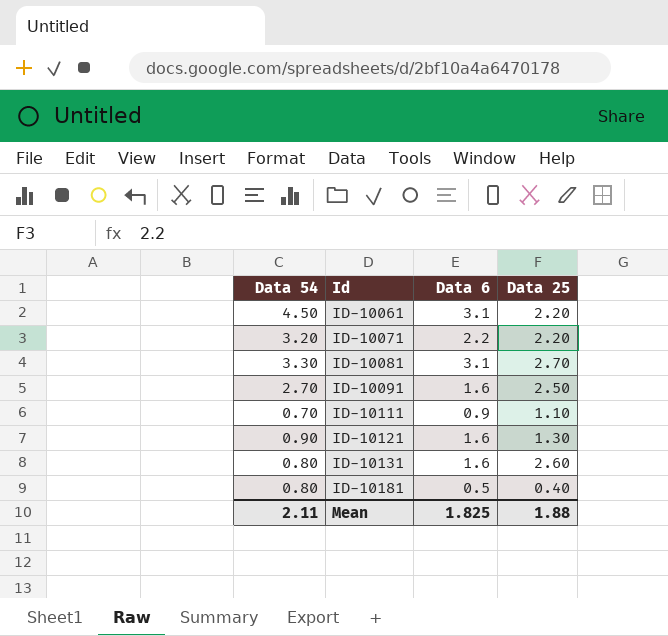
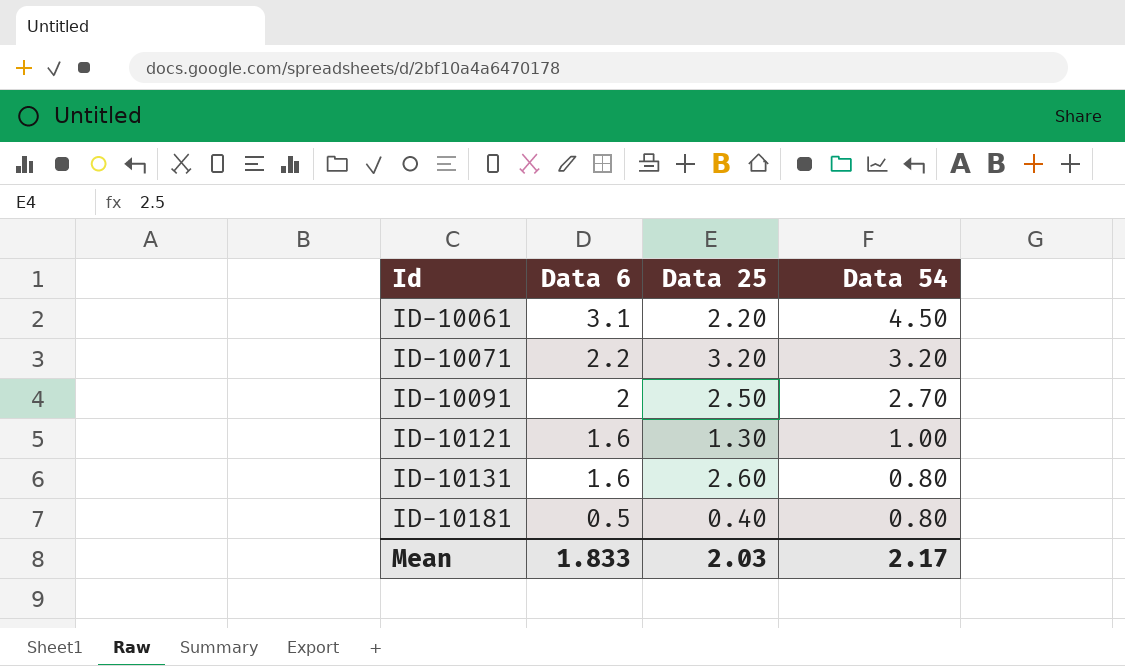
column Data 54 | position: 1 -> 4
row ID-10081: 3.30 | 3.1 | 2.70 -> none
row ID-10111: 0.70 | 0.9 | 1.10 -> none
ID-10071 | Data 25: 2.20 -> 3.20
ID-10091 | Data 6: 1.6 -> 2
ID-10121 | Data 54: 0.90 -> 1.00
Mean | Data 6: 1.825 -> 1.833
Mean | Data 25: 1.88 -> 2.03
Mean | Data 54: 2.11 -> 2.17

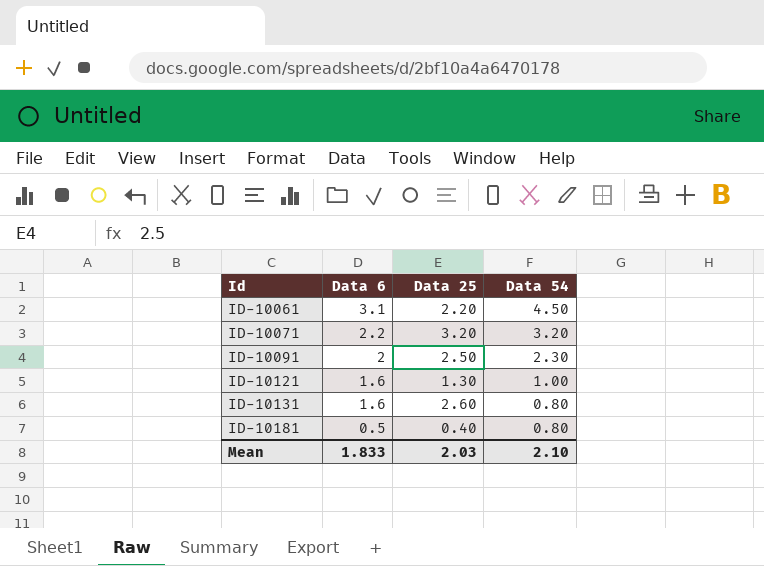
ID-10091 | Data 54: 2.70 -> 2.30
Mean | Data 54: 2.17 -> 2.10

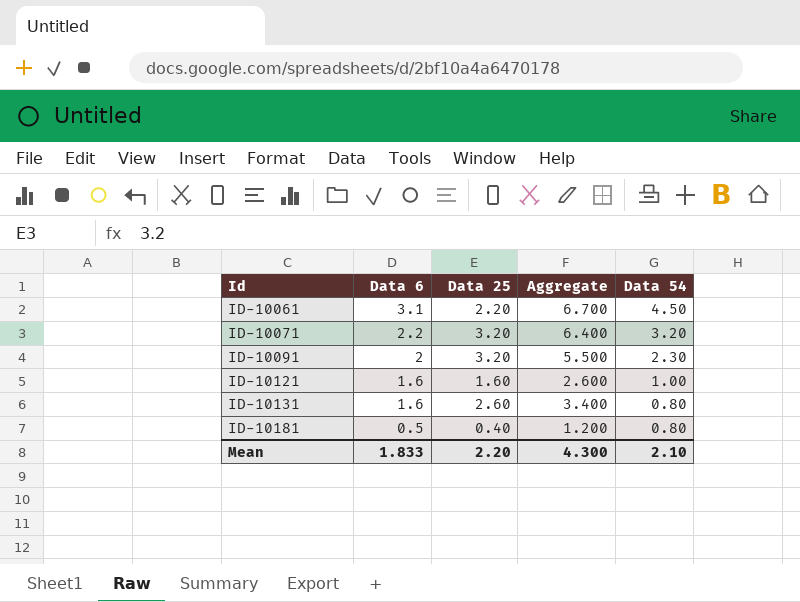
column Aggregate | formula: none -> [Data 25] + [Data 54]
ID-10091 | Data 25: 2.50 -> 3.20
ID-10121 | Data 25: 1.30 -> 1.60
Mean | Data 25: 2.03 -> 2.20

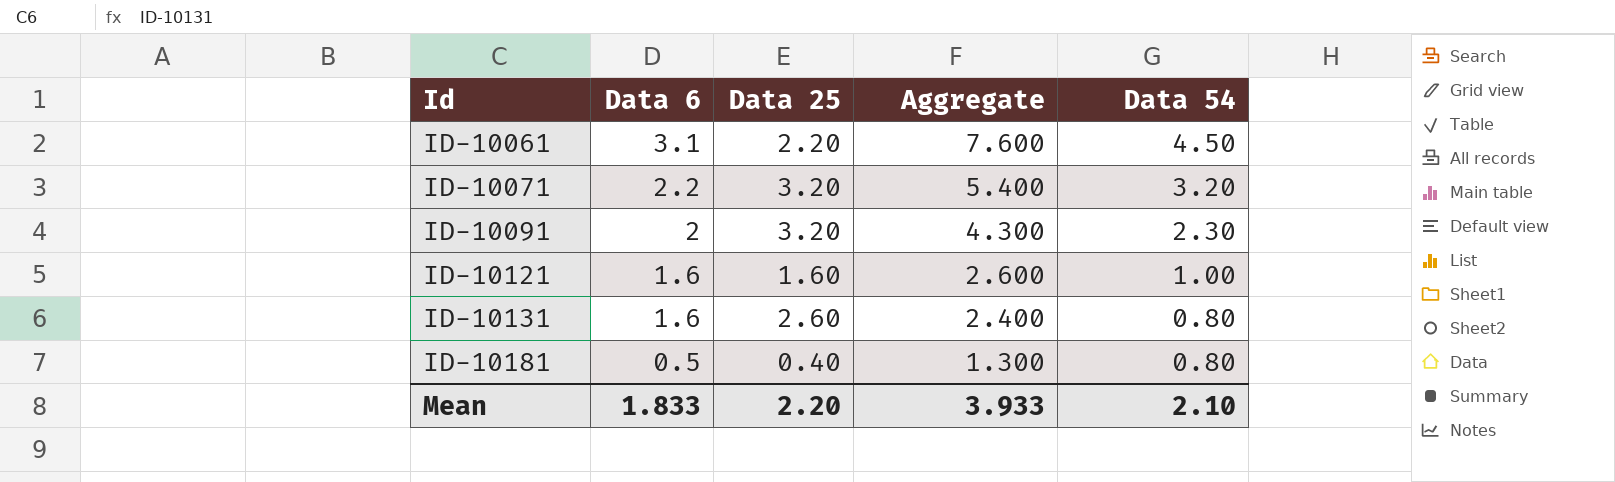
column Aggregate | formula: [Data 25] + [Data 54] -> [Data 6] + [Data 54]
Mean | Aggregate: 4.300 -> 3.933

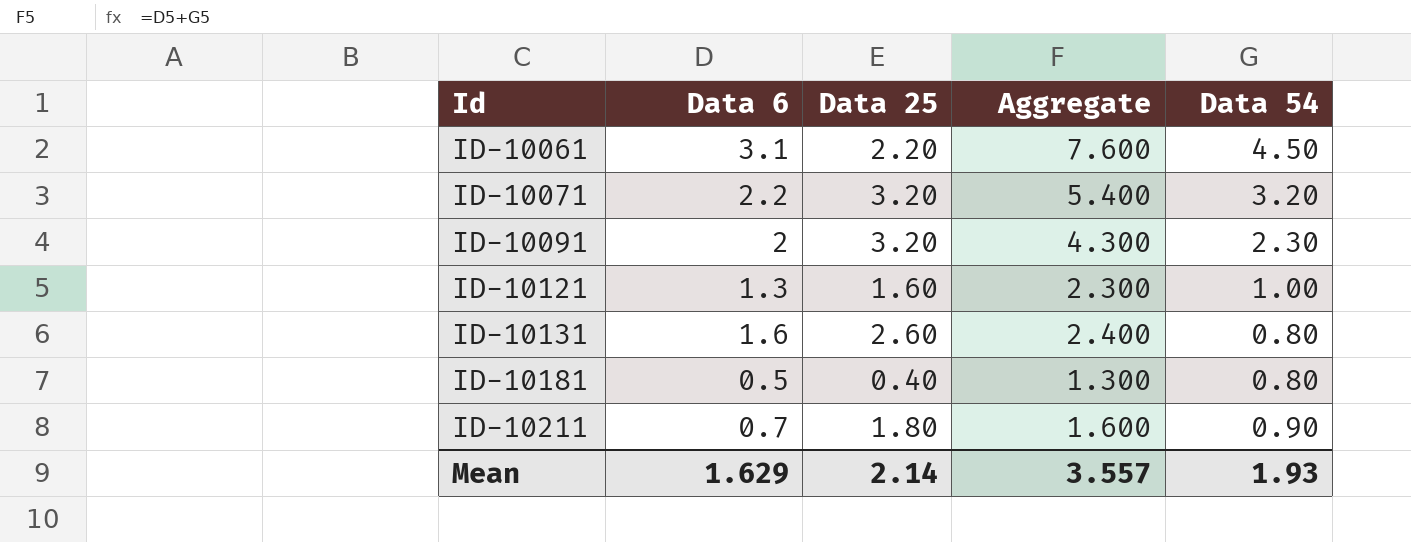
ID-10121 | Data 6: 1.6 -> 1.3
ID-10121 | Aggregate: 2.600 -> 2.300
row ID-10211: none -> 0.7 | 1.80 | 1.600 | 0.90
Mean | Data 6: 1.833 -> 1.629
Mean | Data 25: 2.20 -> 2.14
Mean | Aggregate: 3.933 -> 3.557
Mean | Data 54: 2.10 -> 1.93

